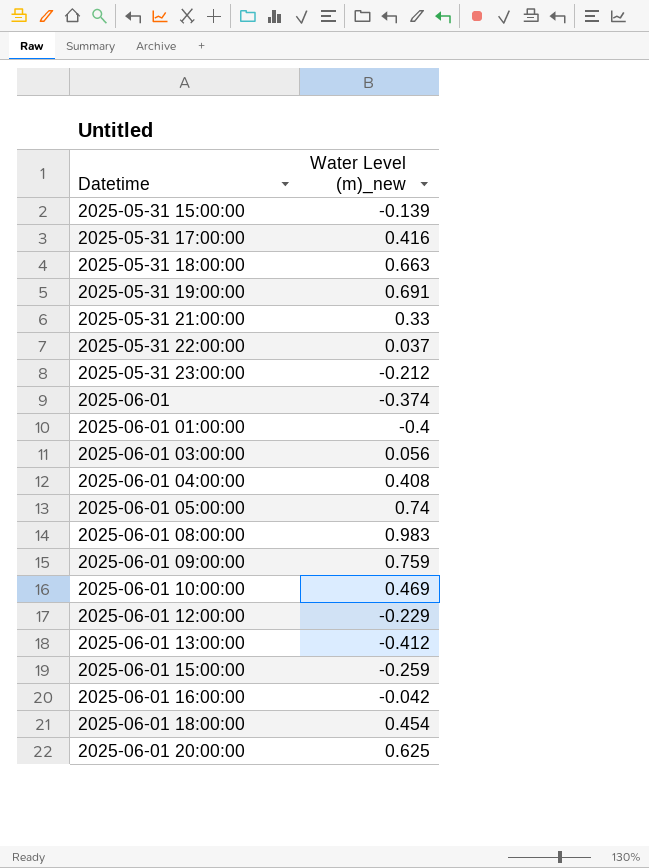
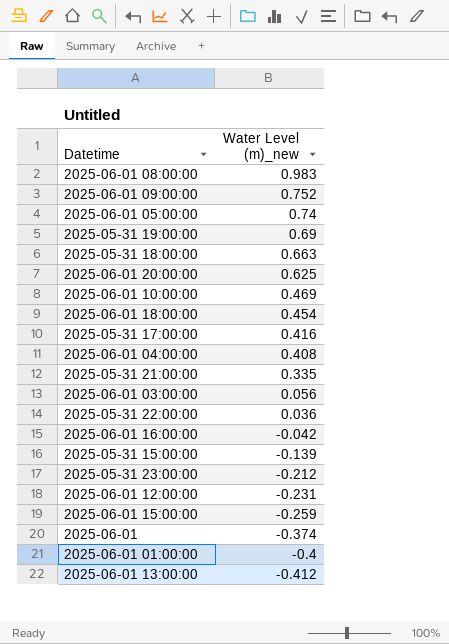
row order: Datetime ascending -> Water Level (m)_new descending
2025-06-01 09:00:00 | Water Level (m)_new: 0.759 -> 0.752
2025-05-31 19:00:00 | Water Level (m)_new: 0.691 -> 0.69
2025-05-31 21:00:00 | Water Level (m)_new: 0.33 -> 0.335
2025-05-31 22:00:00 | Water Level (m)_new: 0.037 -> 0.036
2025-06-01 12:00:00 | Water Level (m)_new: -0.229 -> -0.231

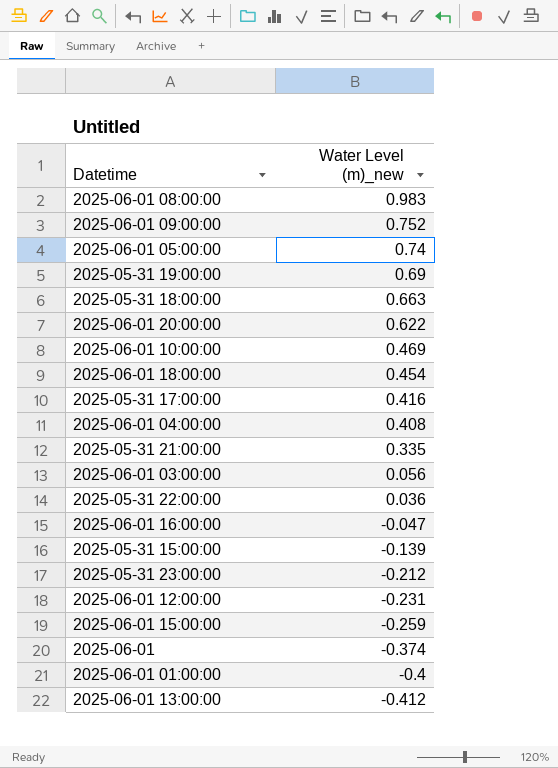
2025-06-01 20:00:00 | Water Level (m)_new: 0.625 -> 0.622
2025-06-01 16:00:00 | Water Level (m)_new: -0.042 -> -0.047

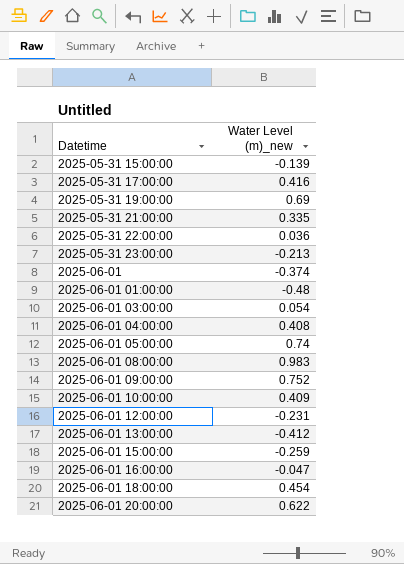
row order: Water Level (m)_new descending -> Datetime ascending
row 2025-05-31 18:00:00: 0.663 -> none
2025-05-31 23:00:00 | Water Level (m)_new: -0.212 -> -0.213
2025-06-01 01:00:00 | Water Level (m)_new: -0.4 -> -0.48
2025-06-01 03:00:00 | Water Level (m)_new: 0.056 -> 0.054
2025-06-01 10:00:00 | Water Level (m)_new: 0.469 -> 0.409

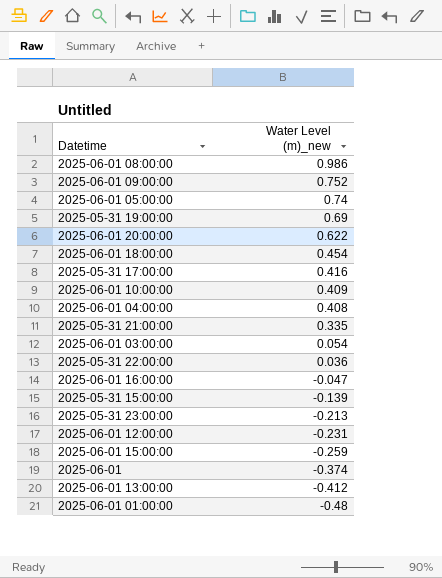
row order: Datetime ascending -> Water Level (m)_new descending
2025-06-01 08:00:00 | Water Level (m)_new: 0.983 -> 0.986

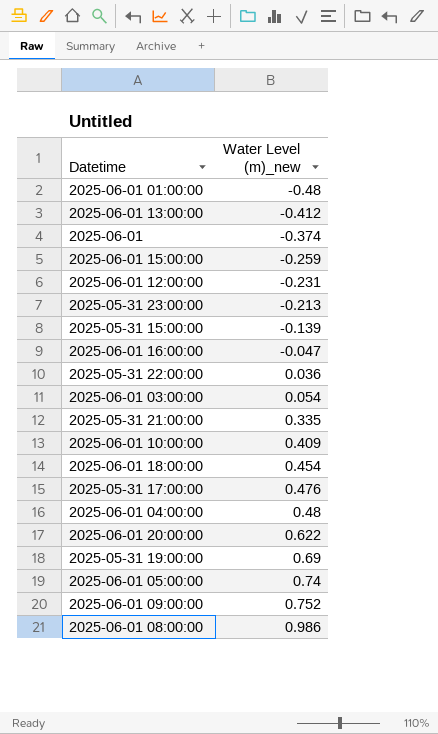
row order: Water Level (m)_new descending -> Water Level (m)_new ascending
2025-05-31 17:00:00 | Water Level (m)_new: 0.416 -> 0.476
2025-06-01 04:00:00 | Water Level (m)_new: 0.408 -> 0.48

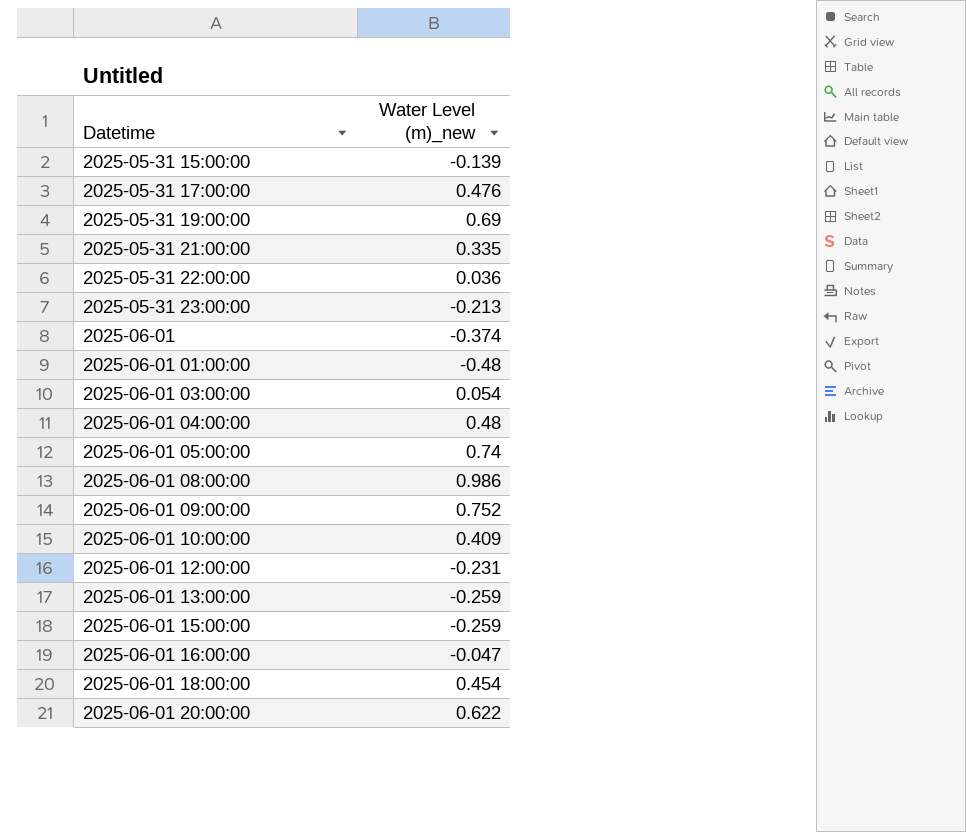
row order: Water Level (m)_new ascending -> Datetime ascending
2025-06-01 13:00:00 | Water Level (m)_new: -0.412 -> -0.259

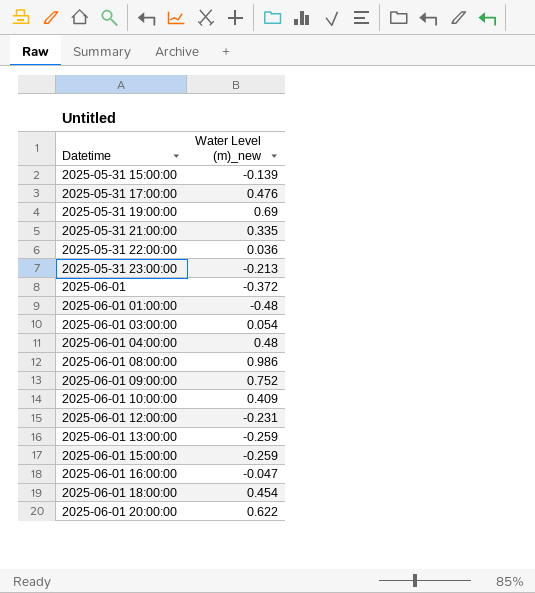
row 2025-06-01 05:00:00: 0.74 -> none
2025-06-01 | Water Level (m)_new: -0.374 -> -0.372

